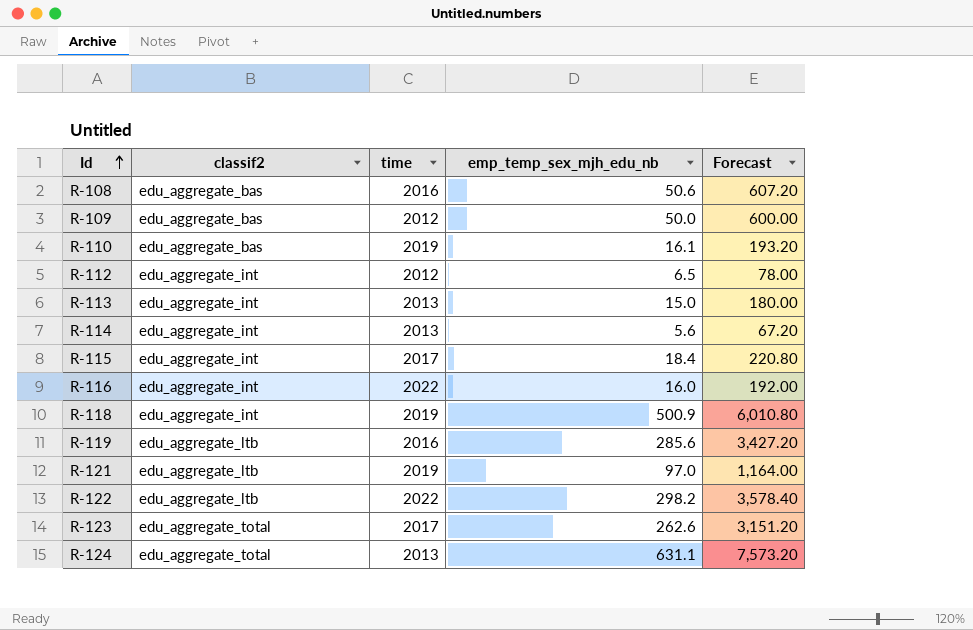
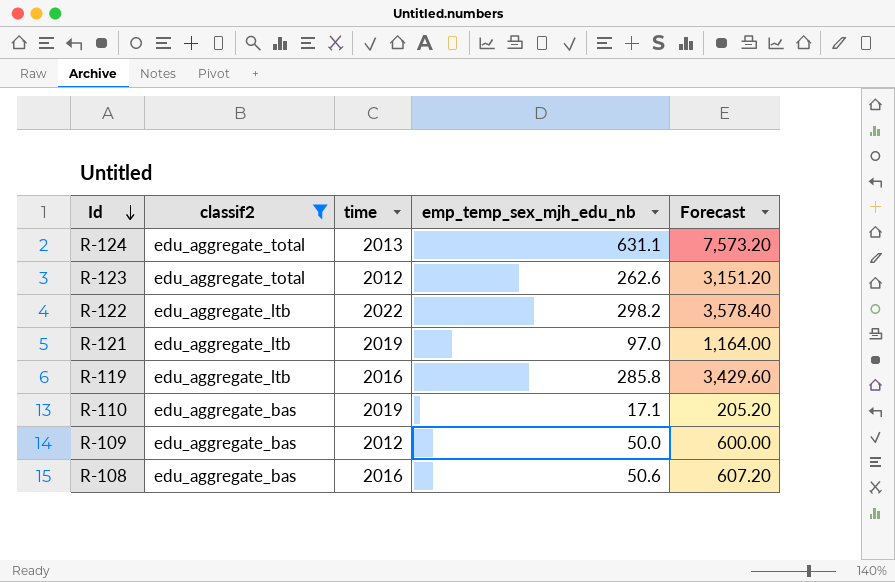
filter: none -> classif2 != edu_aggregate_int
row order: Id ascending -> Id descending
R-123 | time: 2017 -> 2012
R-119 | emp_temp_sex_mjh_edu_nb: 285.6 -> 285.8
R-119 | Forecast: 3,427.20 -> 3,429.60
R-110 | emp_temp_sex_mjh_edu_nb: 16.1 -> 17.1
R-110 | Forecast: 193.20 -> 205.20

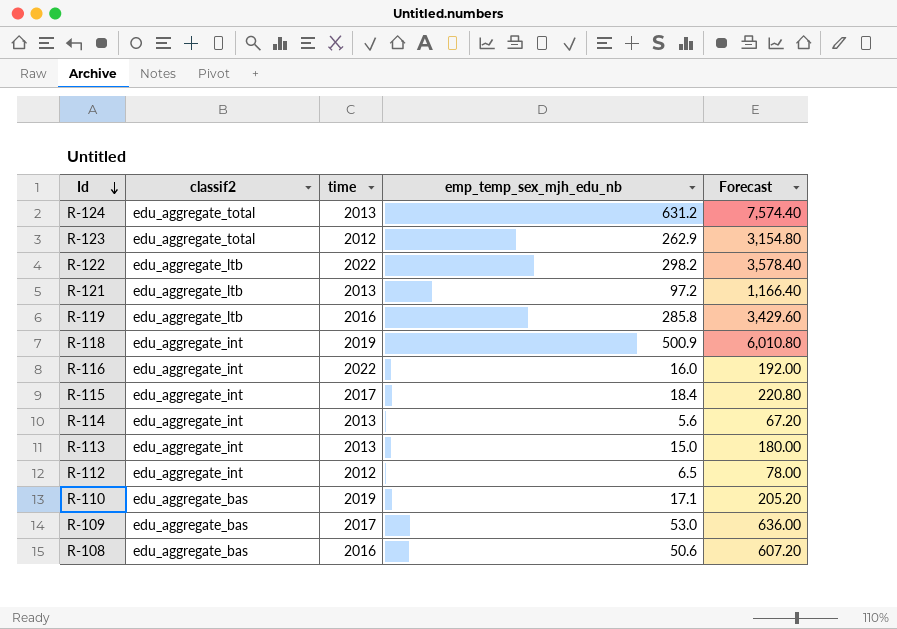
filter: classif2 != edu_aggregate_int -> none
R-124 | emp_temp_sex_mjh_edu_nb: 631.1 -> 631.2
R-124 | Forecast: 7,573.20 -> 7,574.40
R-123 | emp_temp_sex_mjh_edu_nb: 262.6 -> 262.9
R-123 | Forecast: 3,151.20 -> 3,154.80
R-121 | time: 2019 -> 2013
R-121 | emp_temp_sex_mjh_edu_nb: 97.0 -> 97.2
R-121 | Forecast: 1,164.00 -> 1,166.40
R-109 | time: 2012 -> 2017
R-109 | emp_temp_sex_mjh_edu_nb: 50.0 -> 53.0
R-109 | Forecast: 600.00 -> 636.00

